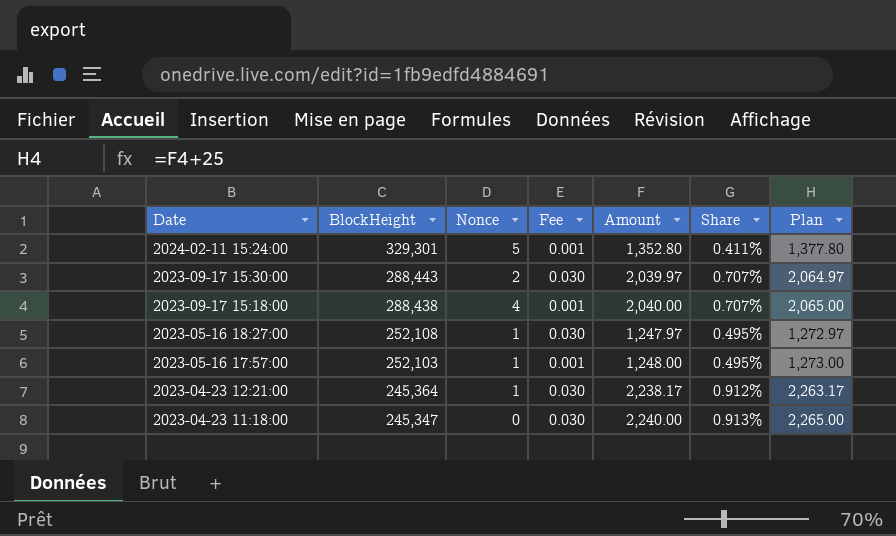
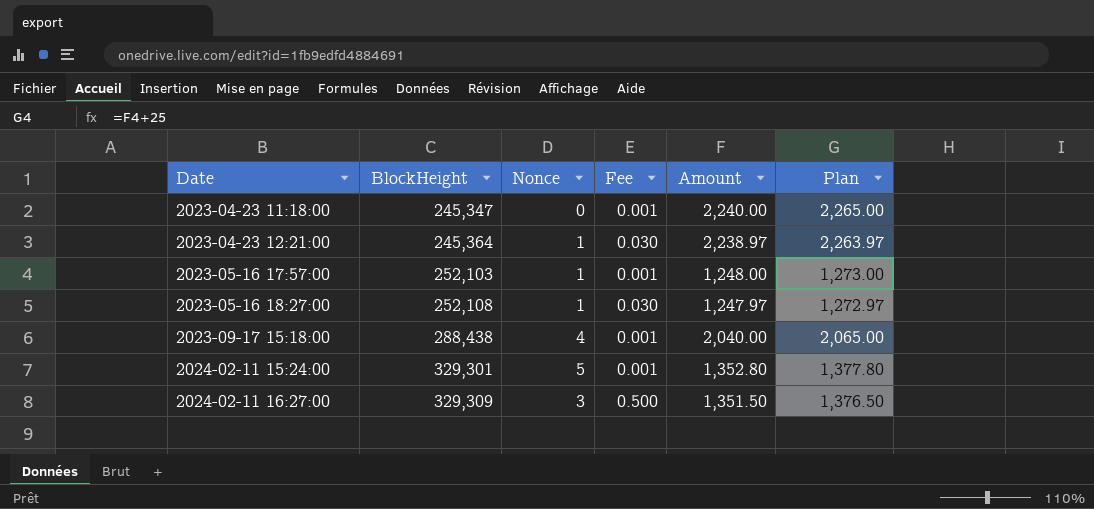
row order: Date descending -> Date ascending
column Share | formula: [Amount] / [BlockHeight] -> none
row 2023-09-17 15:30:00: 288,443 | 2 | 0.030 | 2,039.97 | 0.707% | 2,064.97 -> none
2023-04-23 11:18:00 | Fee: 0.030 -> 0.001
2023-04-23 12:21:00 | Amount: 2,238.17 -> 2,238.97
2023-04-23 12:21:00 | Plan: 2,263.17 -> 2,263.97
row 2024-02-11 16:27:00: none -> 329,309 | 3 | 0.500 | 1,351.50 | 1,376.50

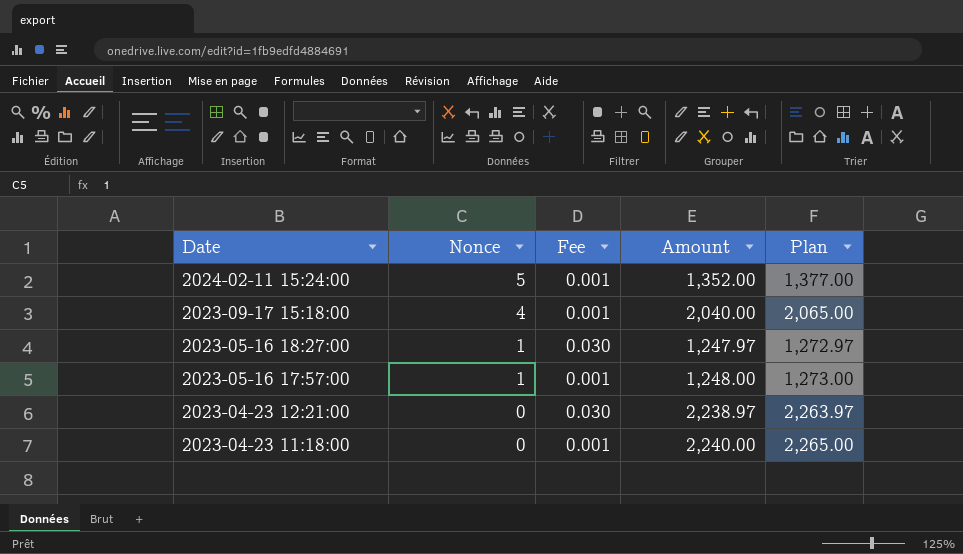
row order: Date ascending -> Date descending
column BlockHeight | position: 2 -> none
row 2024-02-11 16:27:00: 329,309 | 3 | 0.500 | 1,351.50 | 1,376.50 -> none
2024-02-11 15:24:00 | Amount: 1,352.80 -> 1,352.00
2024-02-11 15:24:00 | Plan: 1,377.80 -> 1,377.00
2023-04-23 12:21:00 | Nonce: 1 -> 0

